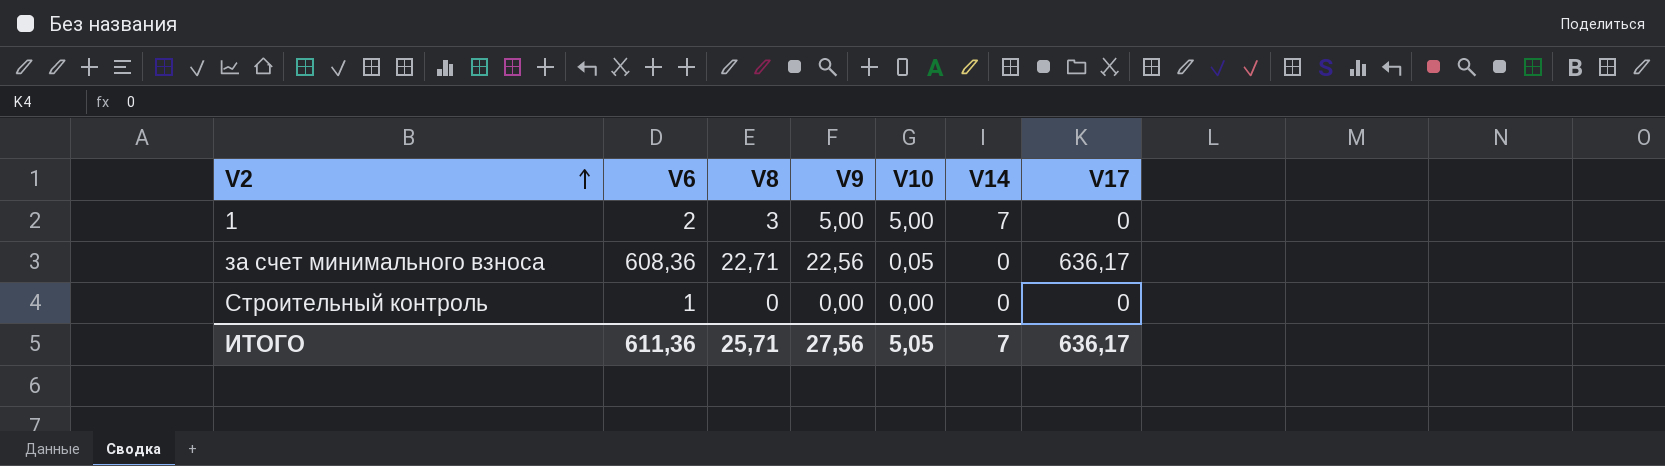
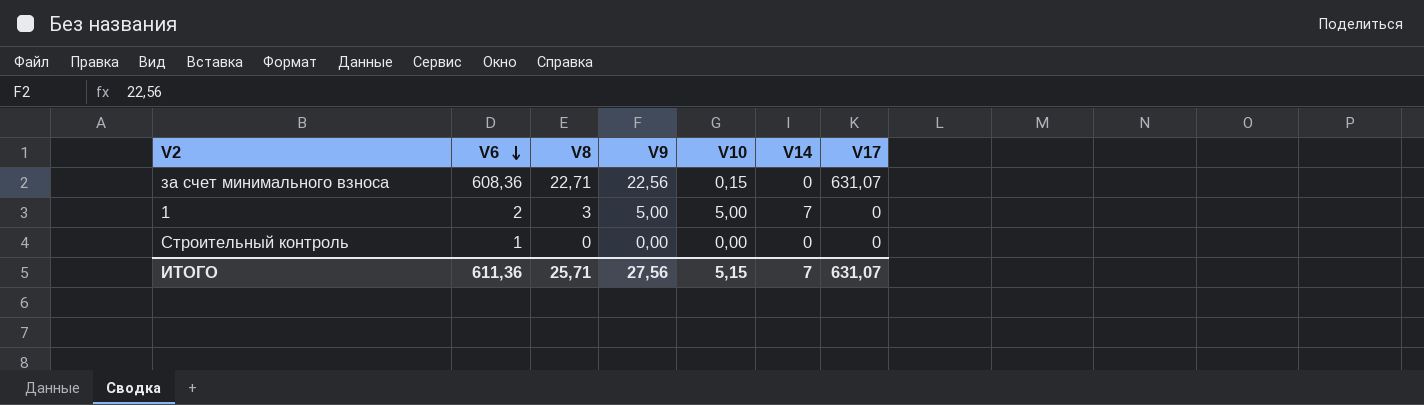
row order: V2 ascending -> V6 descending
за счет минимального взноса | V10: 0,05 -> 0,15
за счет минимального взноса | V17: 636,17 -> 631,07
ИТОГО | V10: 5,05 -> 5,15
ИТОГО | V17: 636,17 -> 631,07

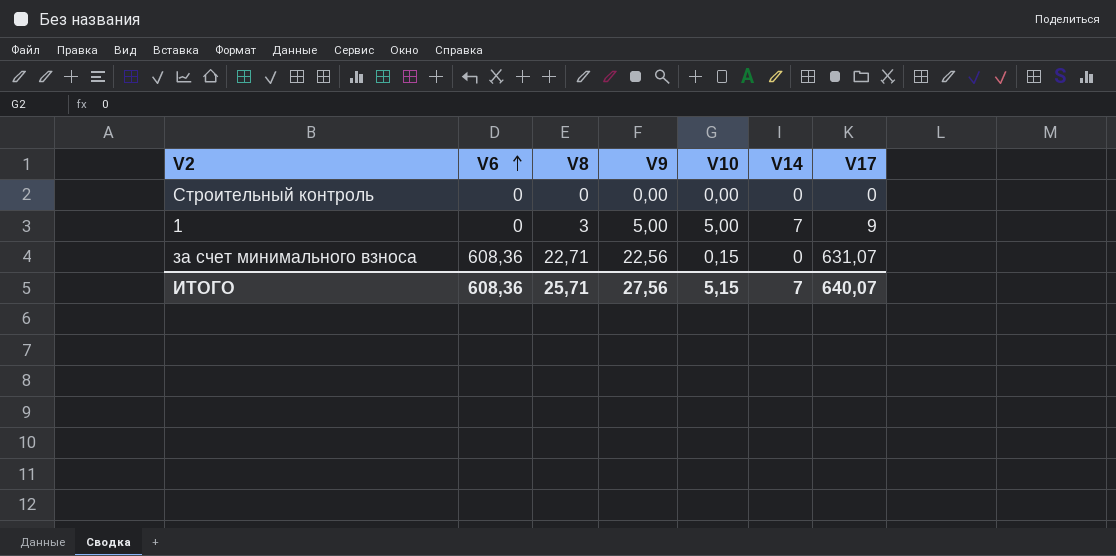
row order: V6 descending -> V6 ascending
Строительный контроль | V6: 1 -> 0
1 | V6: 2 -> 0
1 | V17: 0 -> 9
ИТОГО | V6: 611,36 -> 608,36
ИТОГО | V17: 631,07 -> 640,07

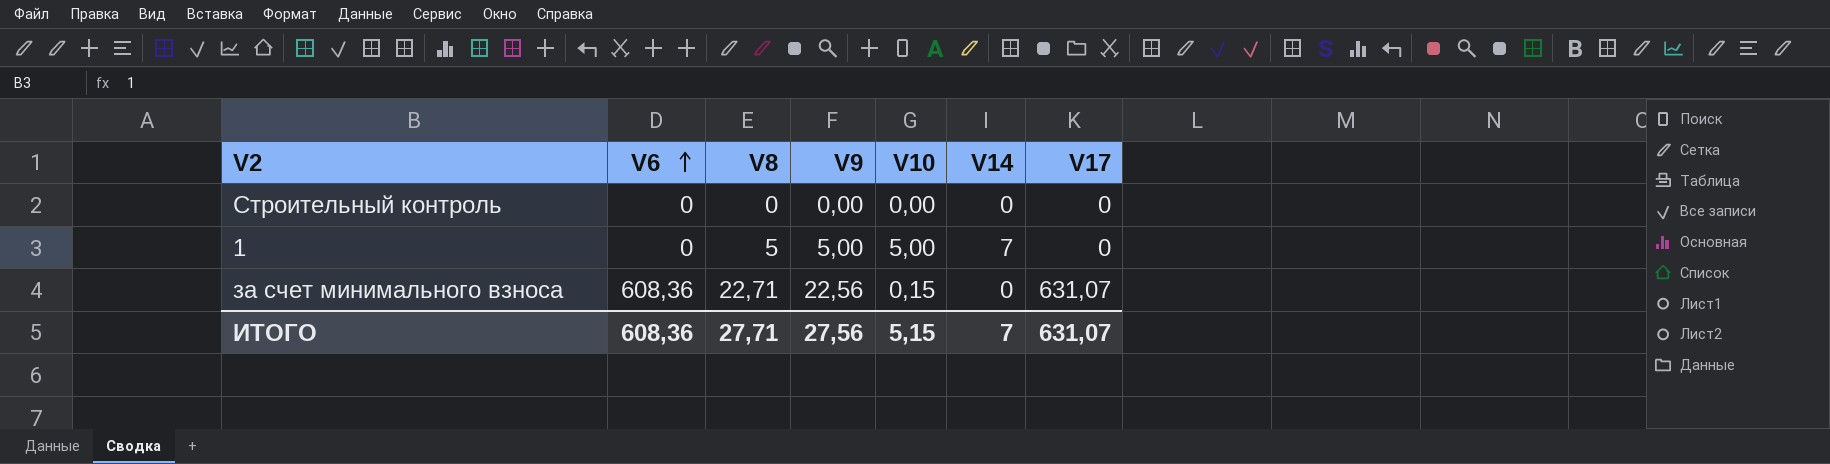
1 | V8: 3 -> 5
1 | V17: 9 -> 0
ИТОГО | V8: 25,71 -> 27,71
ИТОГО | V17: 640,07 -> 631,07

